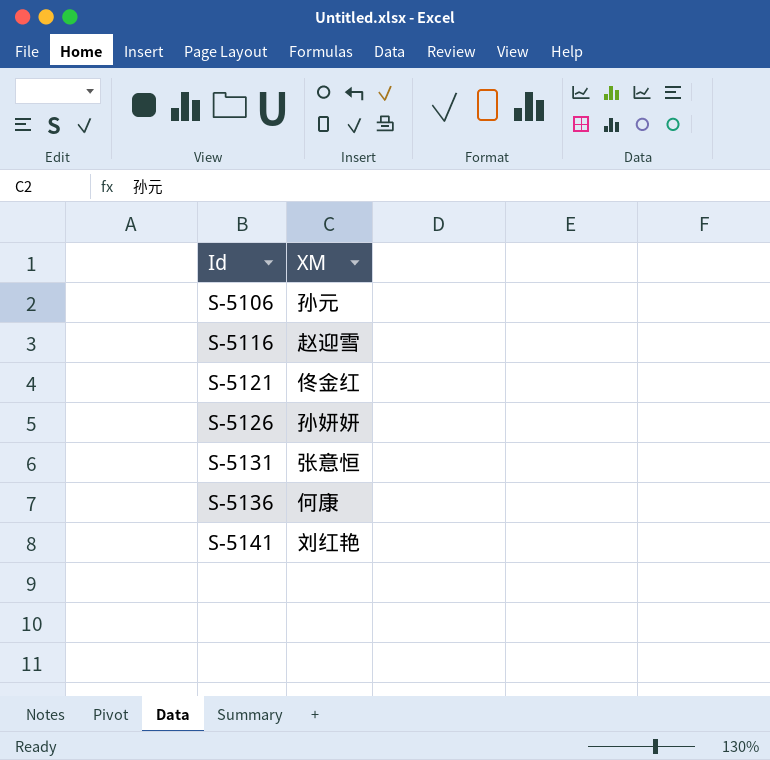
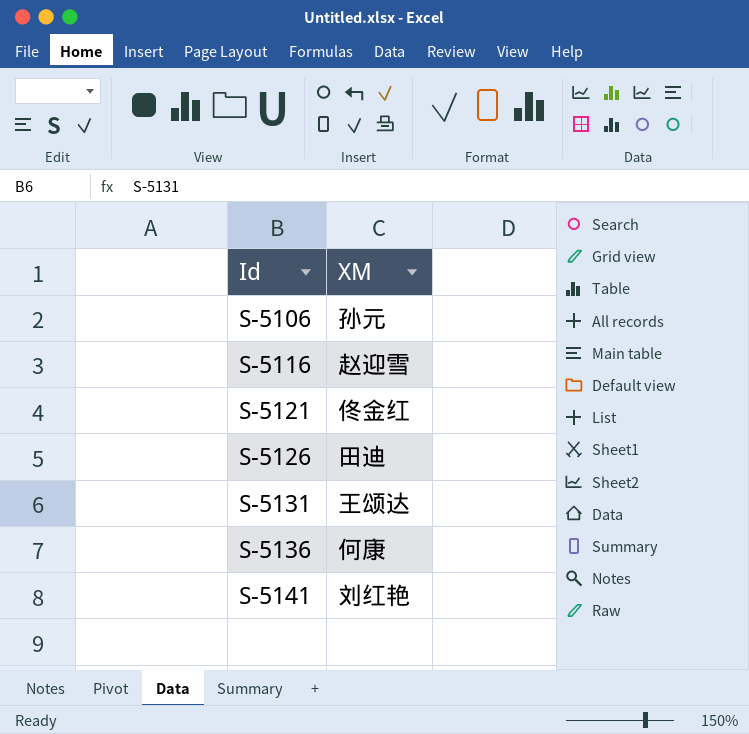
S-5126 | XM: 孙妍妍 -> 田迪
S-5131 | XM: 张意恒 -> 王颂达

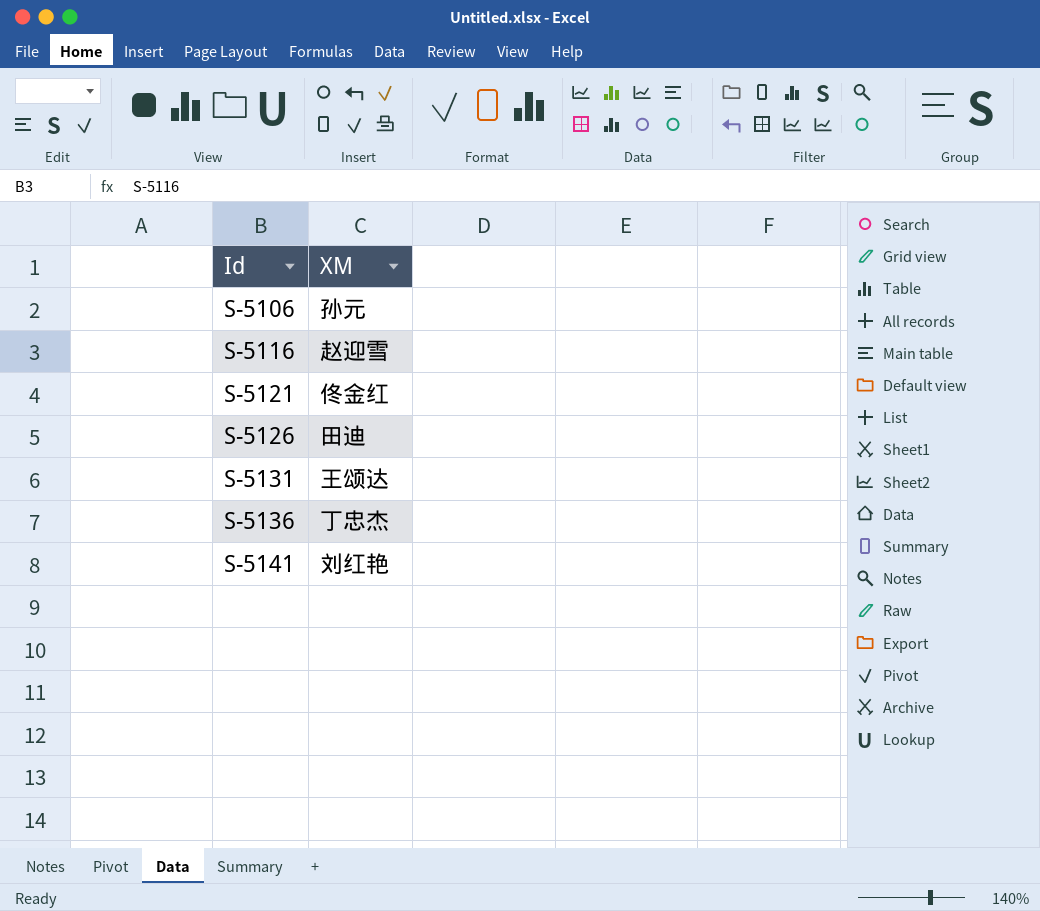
S-5136 | XM: 何康 -> 丁忠杰

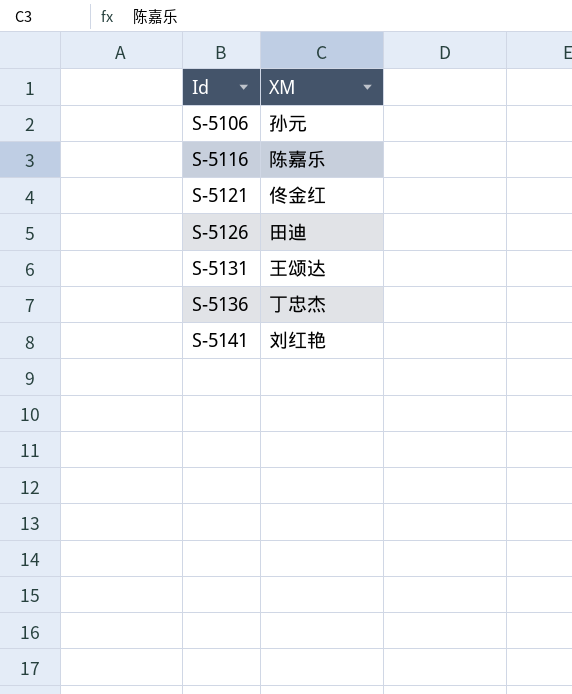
S-5116 | XM: 赵迎雪 -> 陈嘉乐

